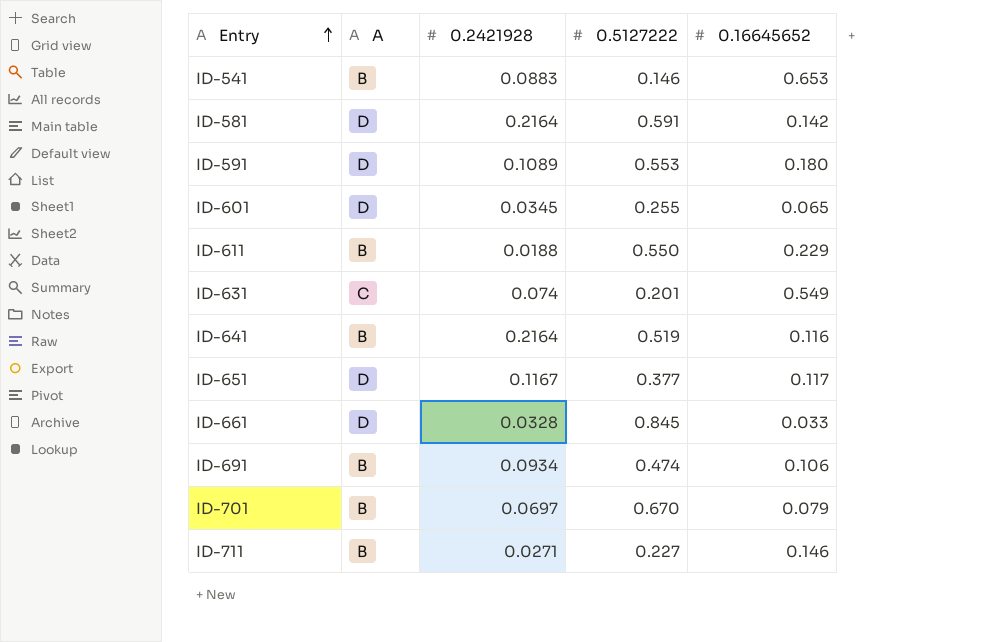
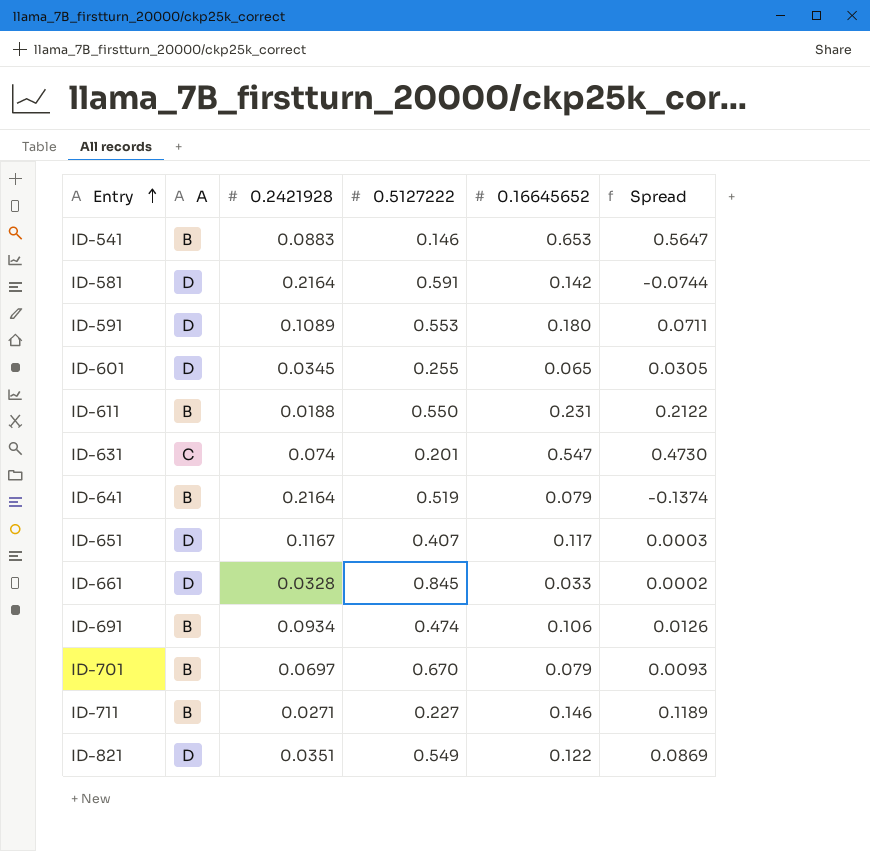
column Spread | formula: none -> [0.16645652] - [0.2421928]
ID-611 | 0.16645652: 0.229 -> 0.231
ID-631 | 0.16645652: 0.549 -> 0.547
ID-641 | 0.16645652: 0.116 -> 0.079
ID-651 | 0.5127222: 0.377 -> 0.407
row ID-821: none -> D | 0.0351 | 0.549 | 0.122 | 0.0869

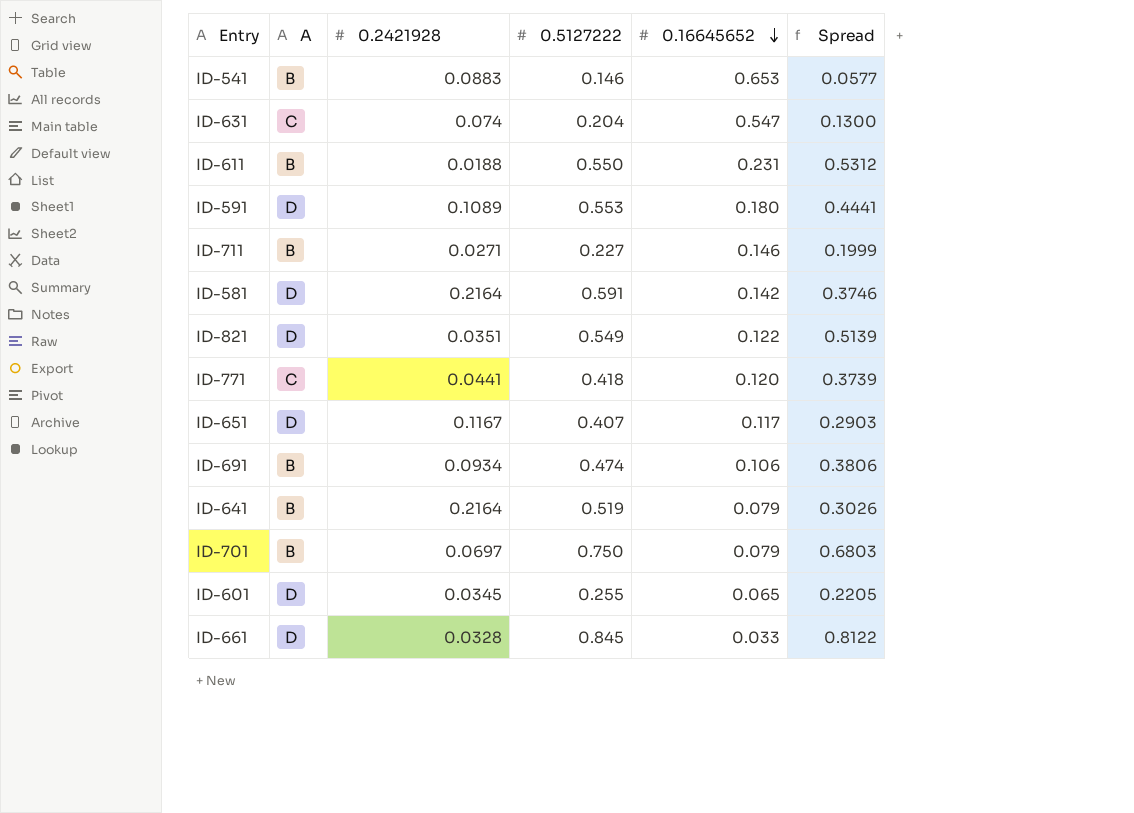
row order: Entry ascending -> 0.16645652 descending
column Spread | formula: [0.16645652] - [0.2421928] -> [0.5127222] - [0.2421928]
ID-631 | 0.5127222: 0.201 -> 0.204
row ID-771: none -> C | 0.0441 | 0.418 | 0.120 | 0.3739
ID-701 | 0.5127222: 0.670 -> 0.750

